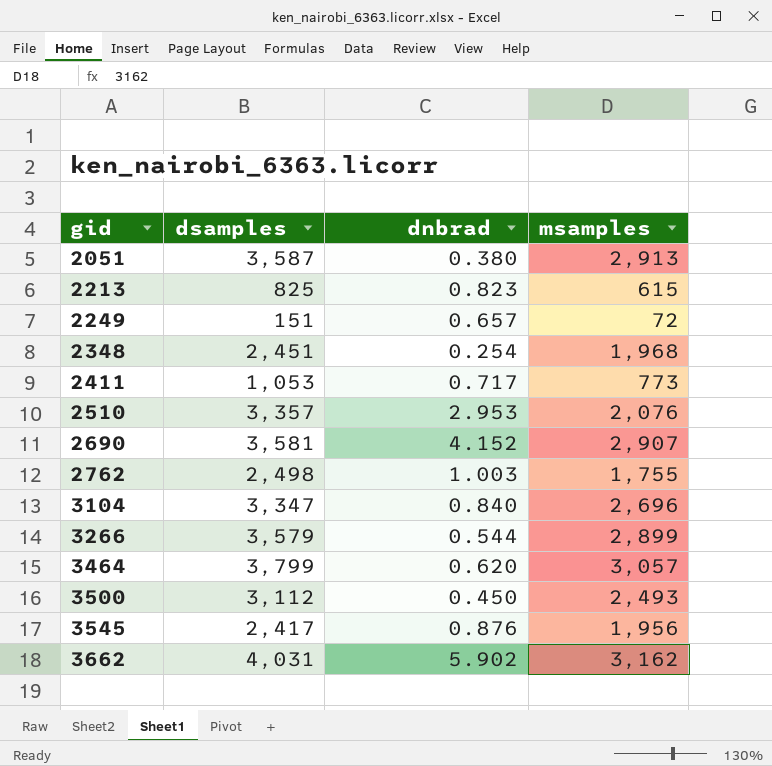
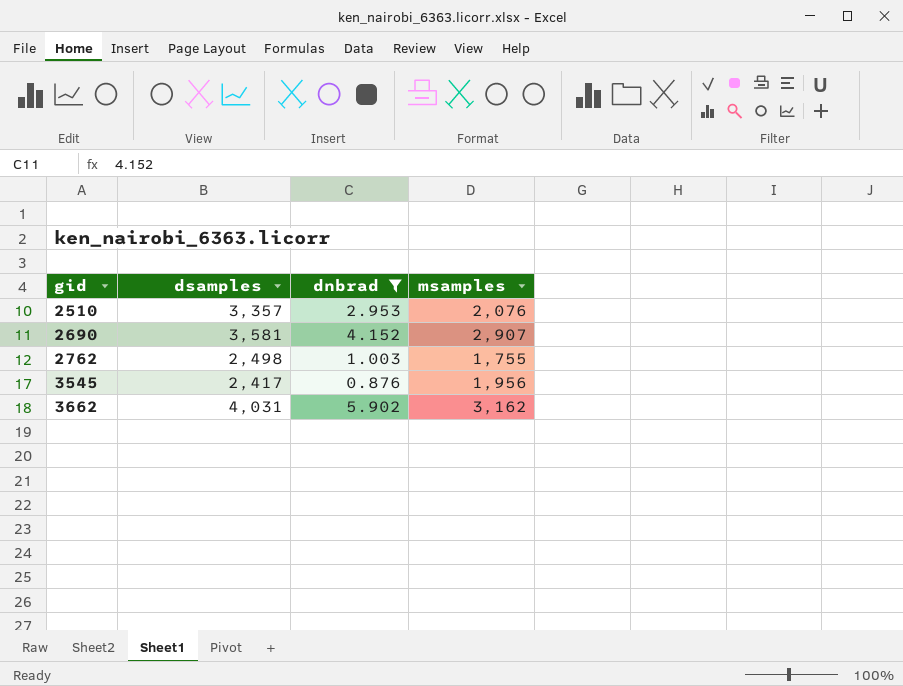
filter: none -> dnbrad >= 0.876

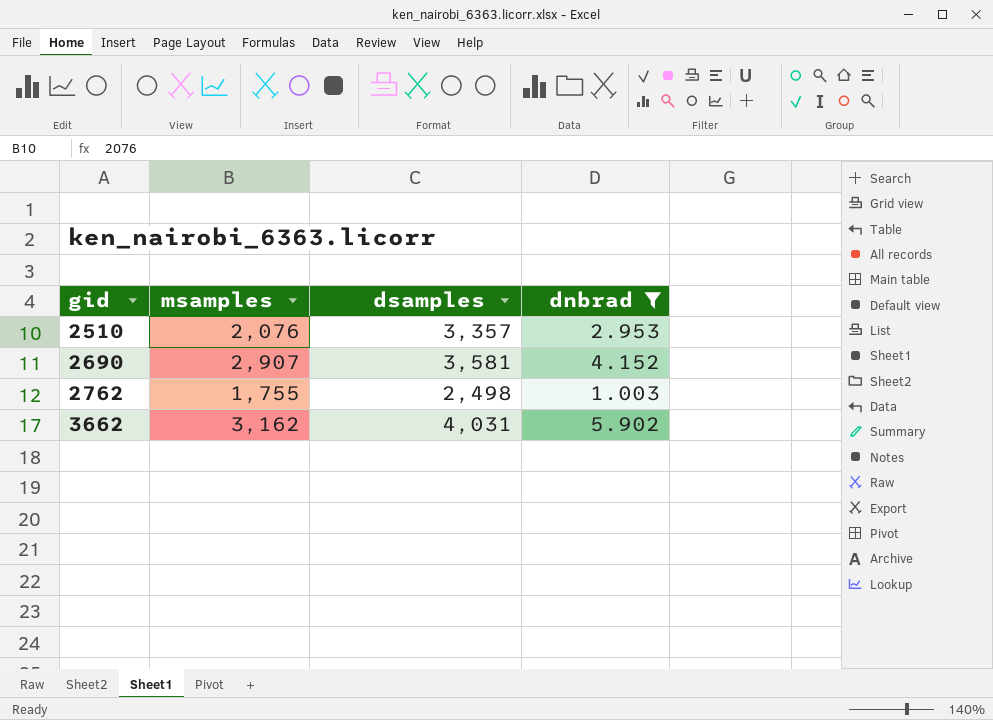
column msamples | position: 4 -> 2
row 3545: 2,417 | 0.876 | 1,956 -> none

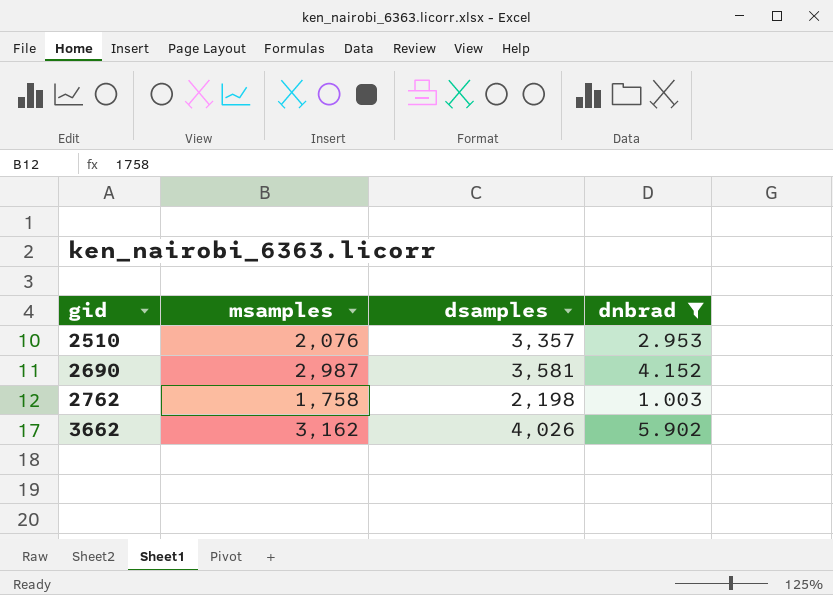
2690 | msamples: 2,907 -> 2,987
2762 | msamples: 1,755 -> 1,758
2762 | dsamples: 2,498 -> 2,198
3662 | dsamples: 4,031 -> 4,026

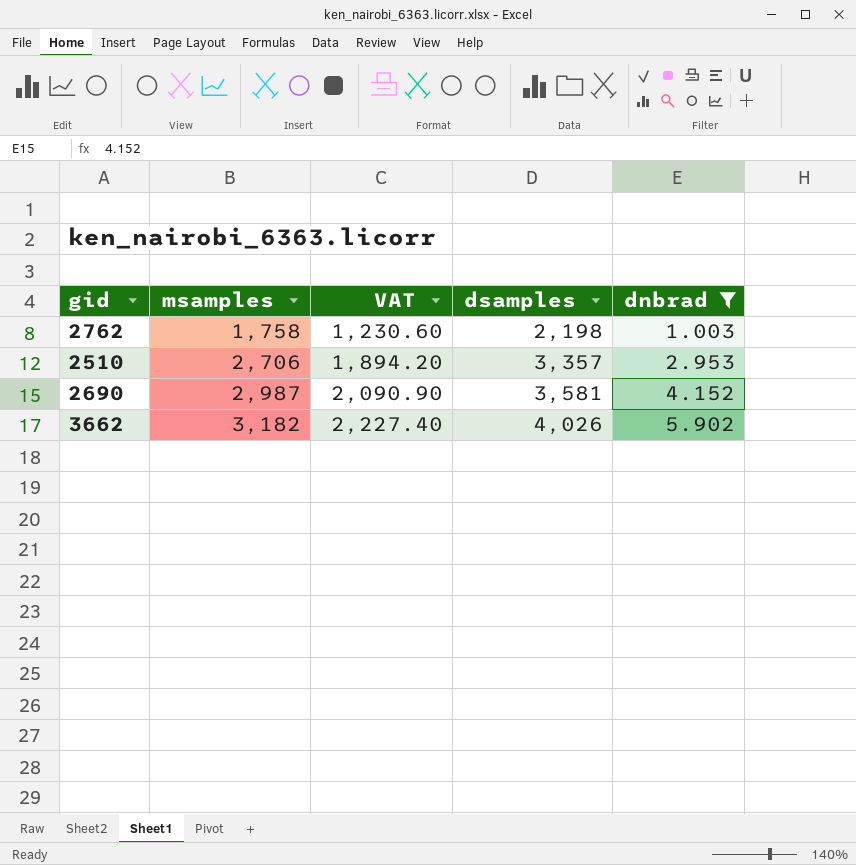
row order: gid ascending -> msamples ascending
column VAT | formula: none -> [msamples] * 0.7
2510 | msamples: 2,076 -> 2,706
3662 | msamples: 3,162 -> 3,182

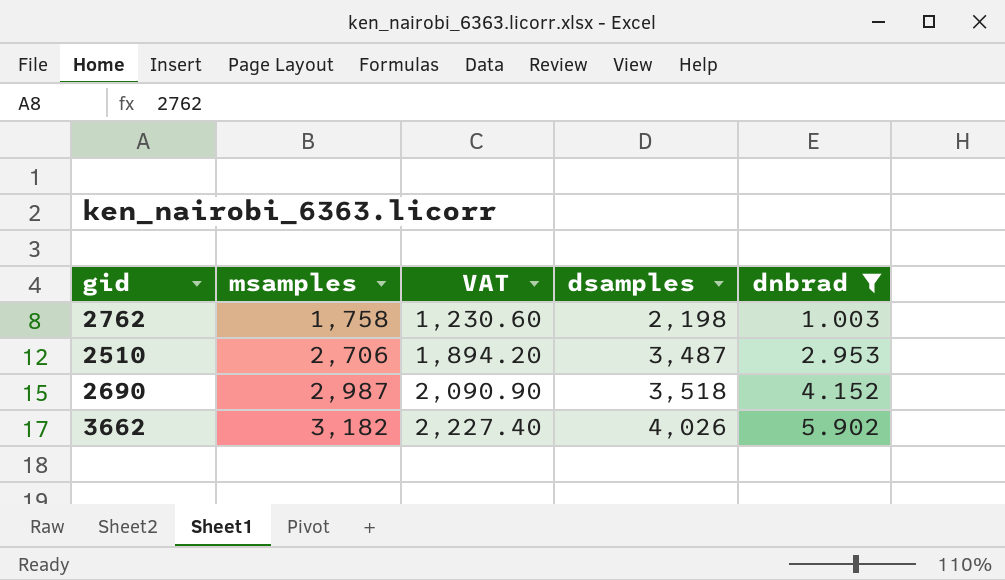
2510 | dsamples: 3,357 -> 3,487
2690 | dsamples: 3,581 -> 3,518

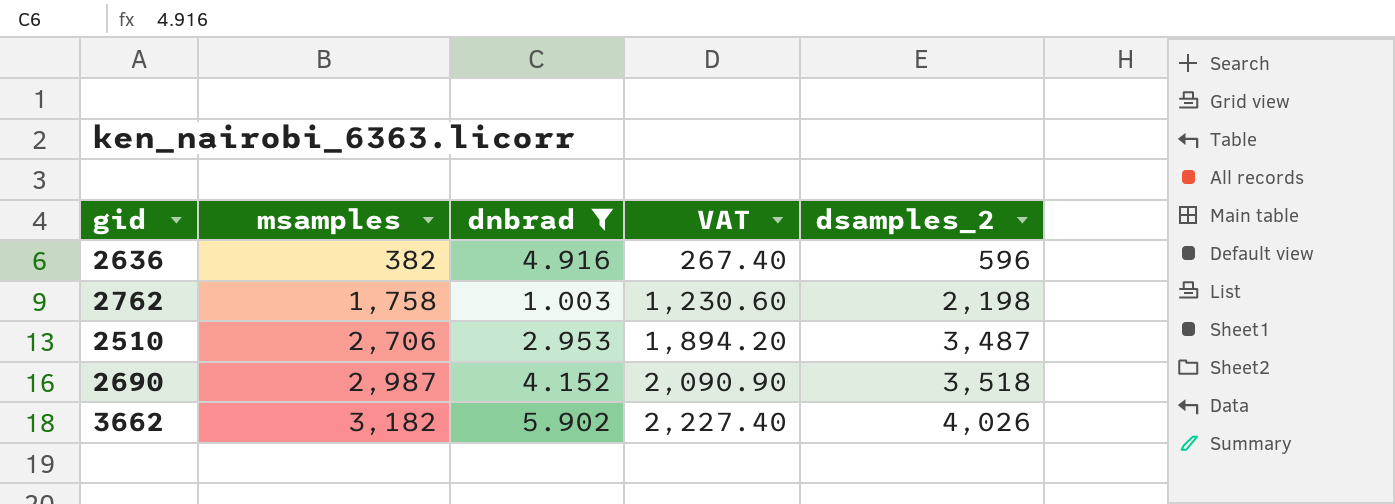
column dnbrad | position: 5 -> 3
column name: dsamples -> dsamples_2
row 2636: none -> 382 | 4.916 | 267.40 | 596

